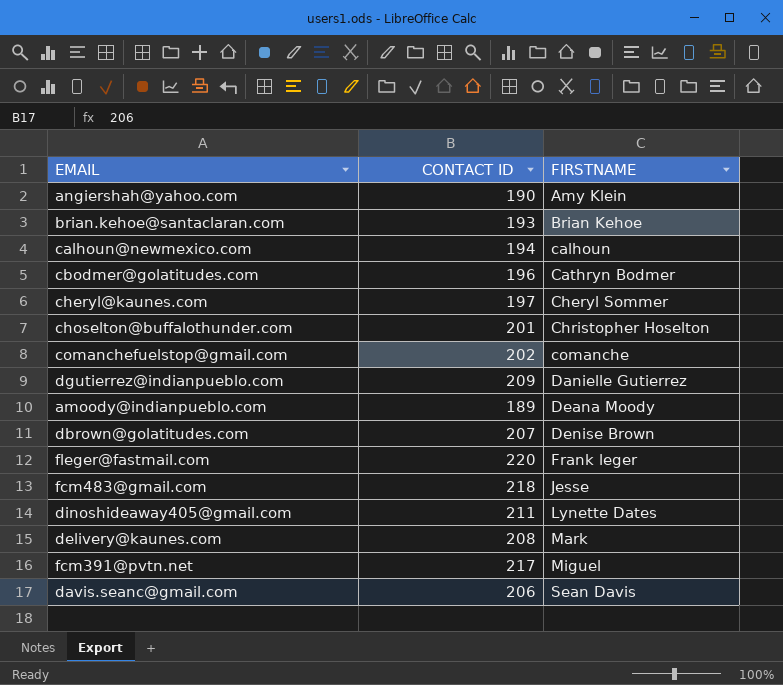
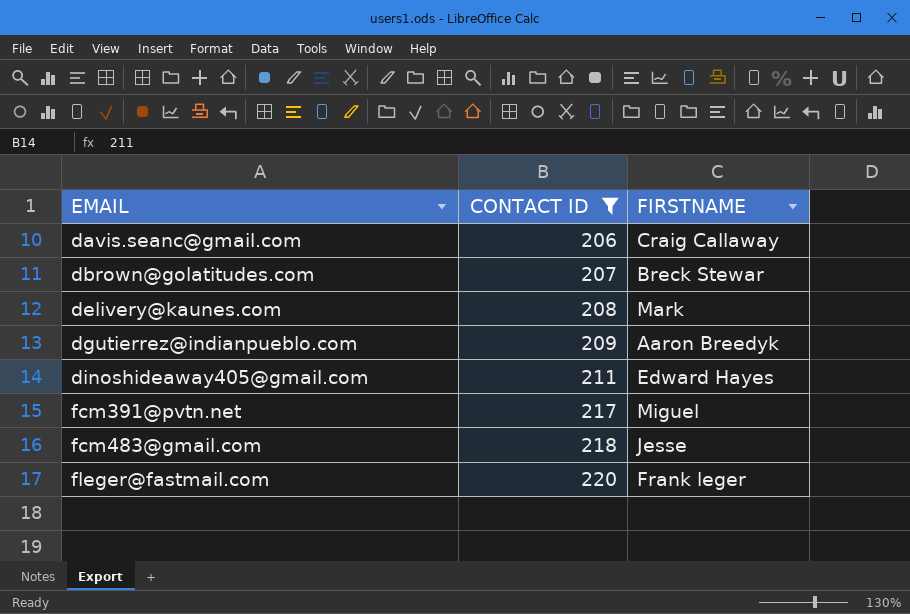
filter: none -> CONTACT ID >= 206
row order: FIRSTNAME ascending -> EMAIL ascending
davis.seanc@gmail.com | FIRSTNAME: Sean Davis -> Craig Callaway
dbrown@golatitudes.com | FIRSTNAME: Denise Brown -> Breck Stewar
dgutierrez@indianpueblo.com | FIRSTNAME: Danielle Gutierrez -> Aaron Breedyk
dinoshideaway405@gmail.com | FIRSTNAME: Lynette Dates -> Edward Hayes

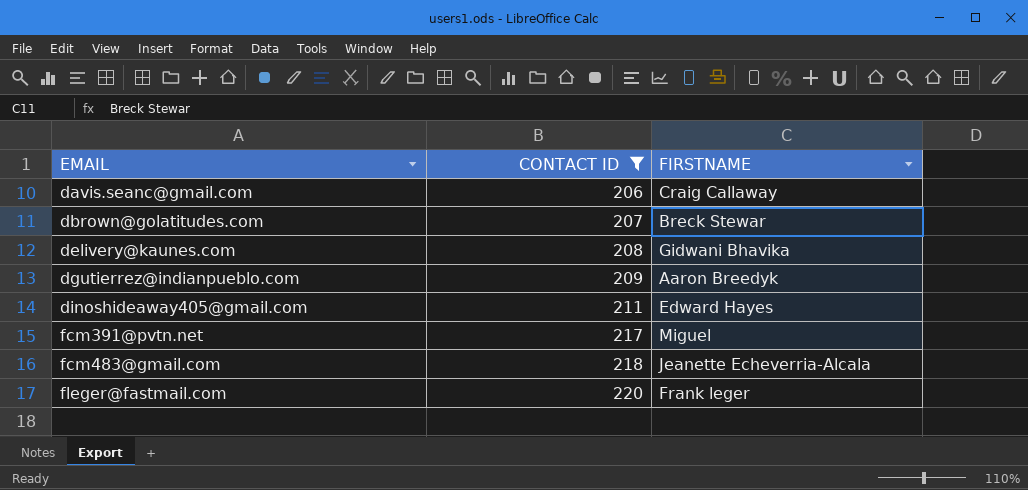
delivery@kaunes.com | FIRSTNAME: Mark -> Gidwani Bhavika
fcm483@gmail.com | FIRSTNAME: Jesse -> Jeanette Echeverria-Alcala

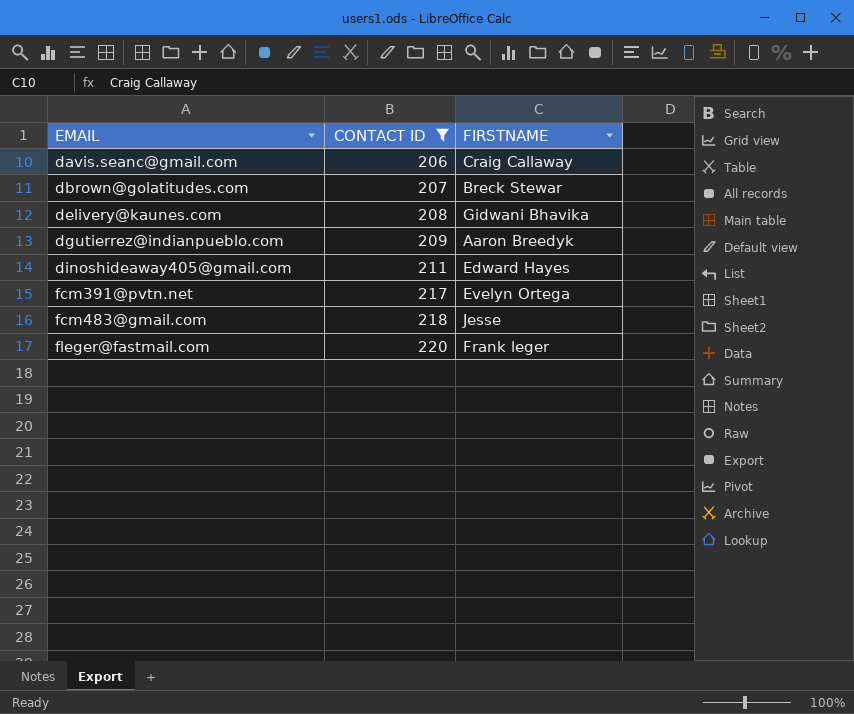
fcm391@pvtn.net | FIRSTNAME: Miguel -> Evelyn Ortega
fcm483@gmail.com | FIRSTNAME: Jeanette Echeverria-Alcala -> Jesse

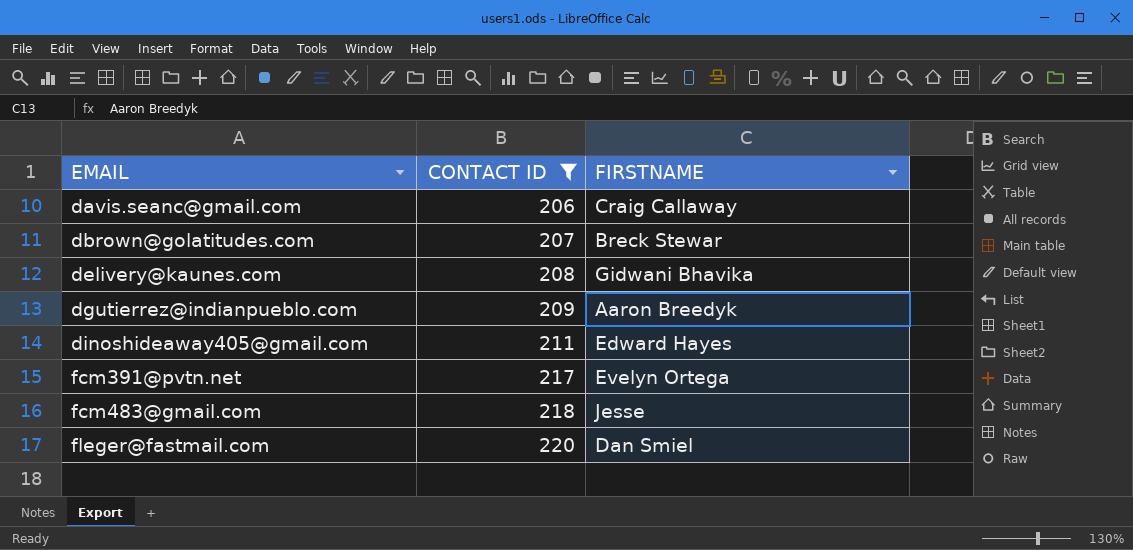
fleger@fastmail.com | FIRSTNAME: Frank leger -> Dan Smiel

